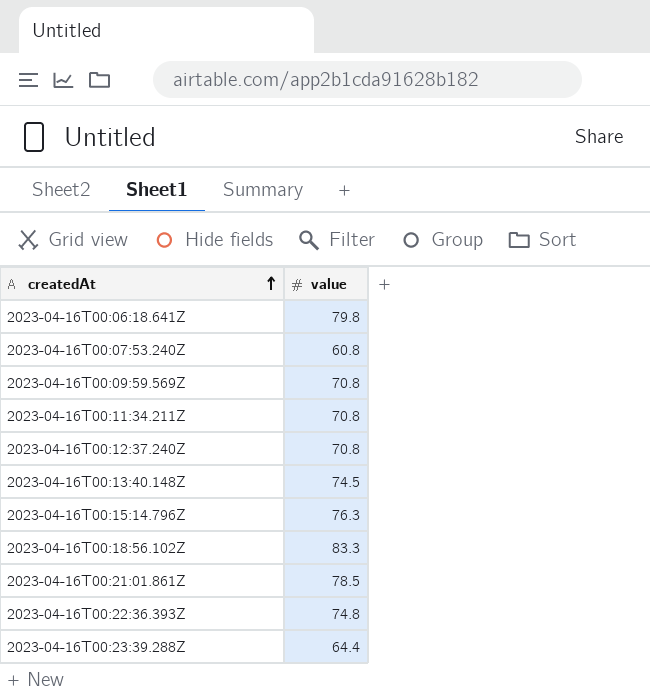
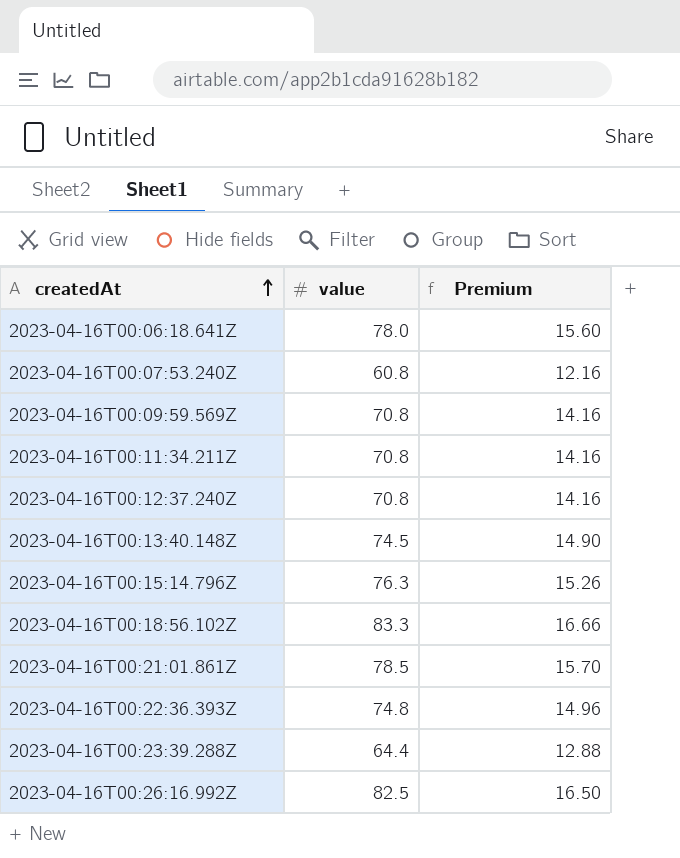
column Premium | formula: none -> [value] * 0.2
2023-04-16T00:06:18.641Z | value: 79.8 -> 78.0
row 2023-04-16T00:26:16.992Z: none -> 82.5 | 16.50

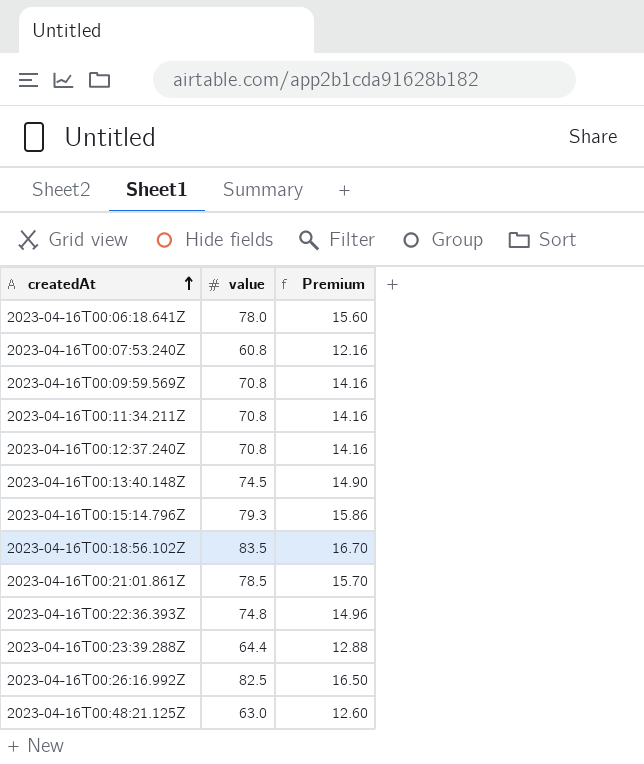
2023-04-16T00:15:14.796Z | value: 76.3 -> 79.3
2023-04-16T00:15:14.796Z | Premium: 15.26 -> 15.86
2023-04-16T00:18:56.102Z | value: 83.3 -> 83.5
2023-04-16T00:18:56.102Z | Premium: 16.66 -> 16.70
row 2023-04-16T00:48:21.125Z: none -> 63.0 | 12.60

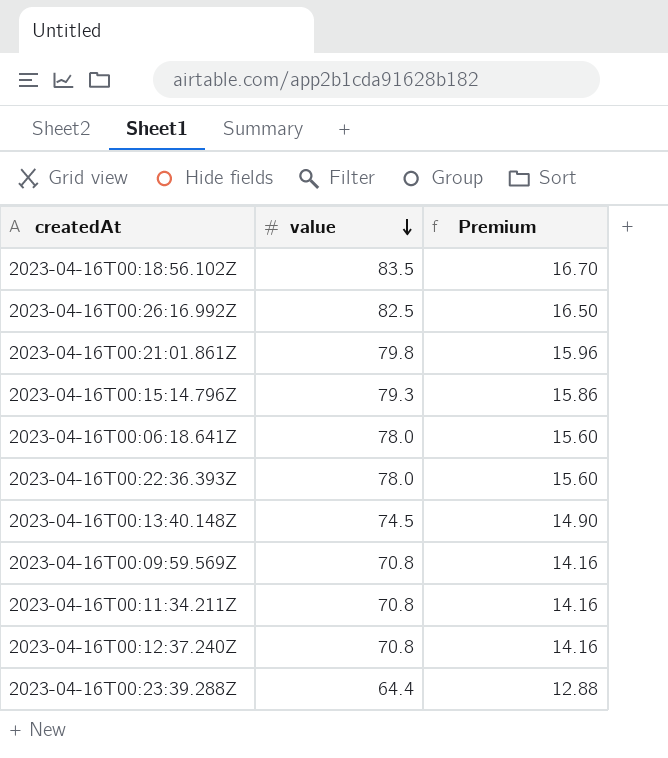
row order: createdAt ascending -> value descending
row 2023-04-16T00:07:53.240Z: 60.8 | 12.16 -> none
row 2023-04-16T00:48:21.125Z: 63.0 | 12.60 -> none
2023-04-16T00:21:01.861Z | value: 78.5 -> 79.8
2023-04-16T00:21:01.861Z | Premium: 15.70 -> 15.96
2023-04-16T00:22:36.393Z | value: 74.8 -> 78.0
2023-04-16T00:22:36.393Z | Premium: 14.96 -> 15.60

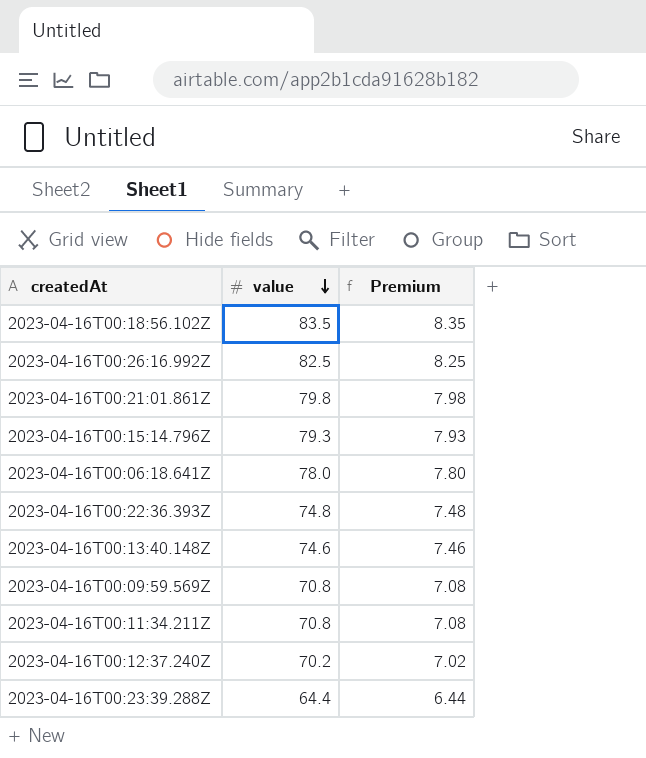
column Premium | formula: [value] * 0.2 -> [value] * 0.1
2023-04-16T00:22:36.393Z | value: 78.0 -> 74.8
2023-04-16T00:13:40.148Z | value: 74.5 -> 74.6
2023-04-16T00:12:37.240Z | value: 70.8 -> 70.2

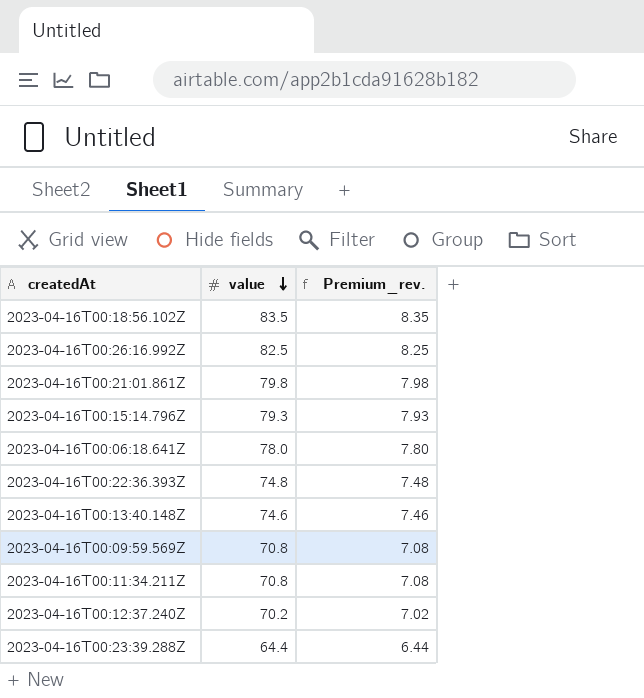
column name: Premium -> Premium_rev.

